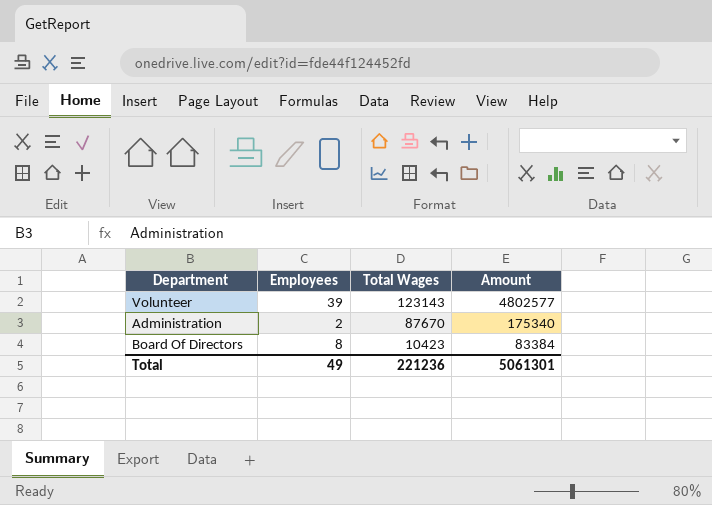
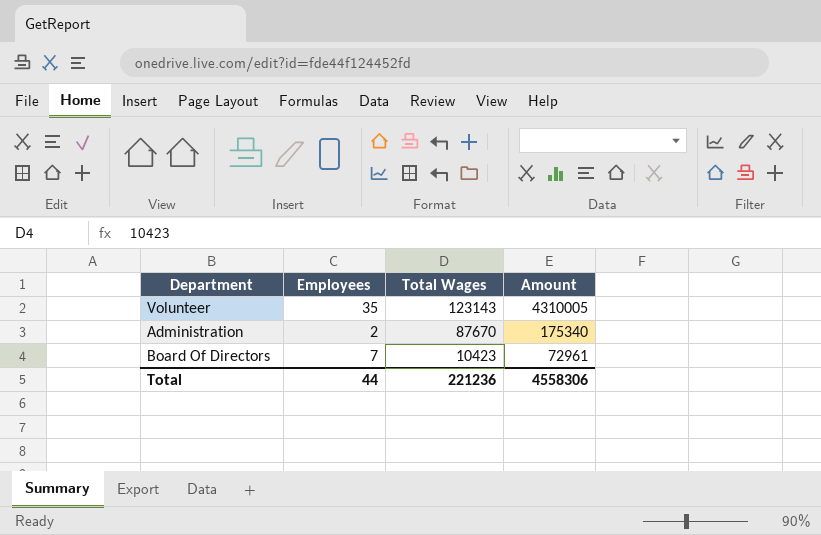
Volunteer | Employees: 39 -> 35
Volunteer | Amount: 4802577 -> 4310005
Board Of Directors | Employees: 8 -> 7
Board Of Directors | Amount: 83384 -> 72961
Total | Employees: 49 -> 44
Total | Amount: 5061301 -> 4558306

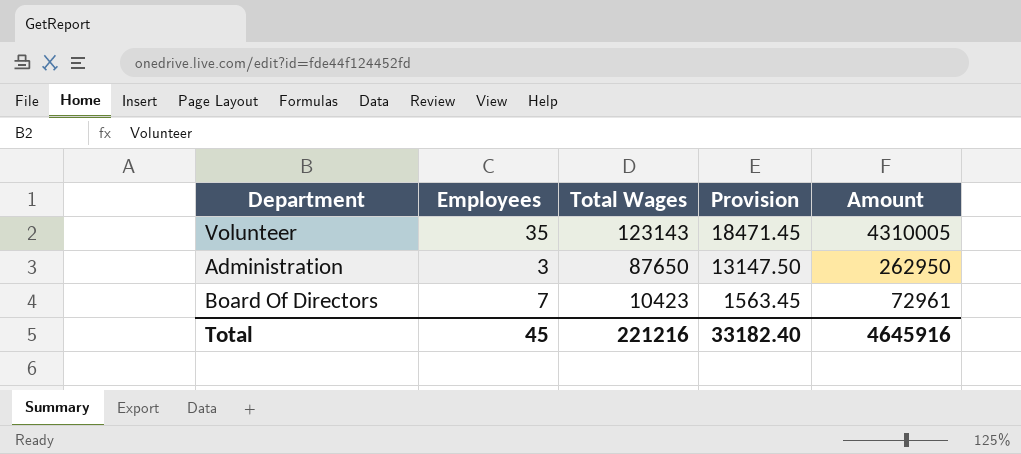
column Provision | formula: none -> [Total Wages] * 0.15
Administration | Employees: 2 -> 3
Administration | Total Wages: 87670 -> 87650
Administration | Amount: 175340 -> 262950
Total | Employees: 44 -> 45
Total | Total Wages: 221236 -> 221216
Total | Amount: 4558306 -> 4645916

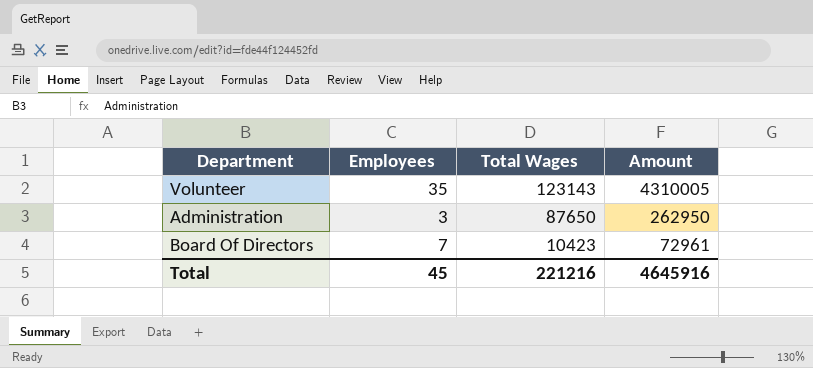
column Provision | formula: [Total Wages] * 0.15 -> none

